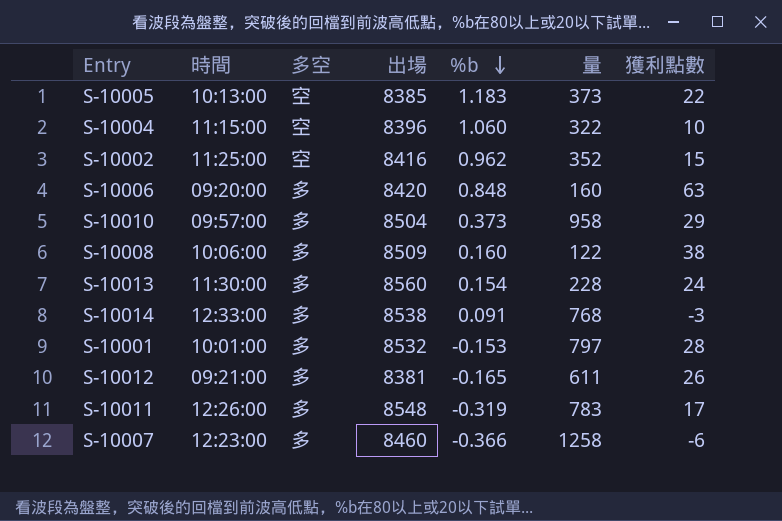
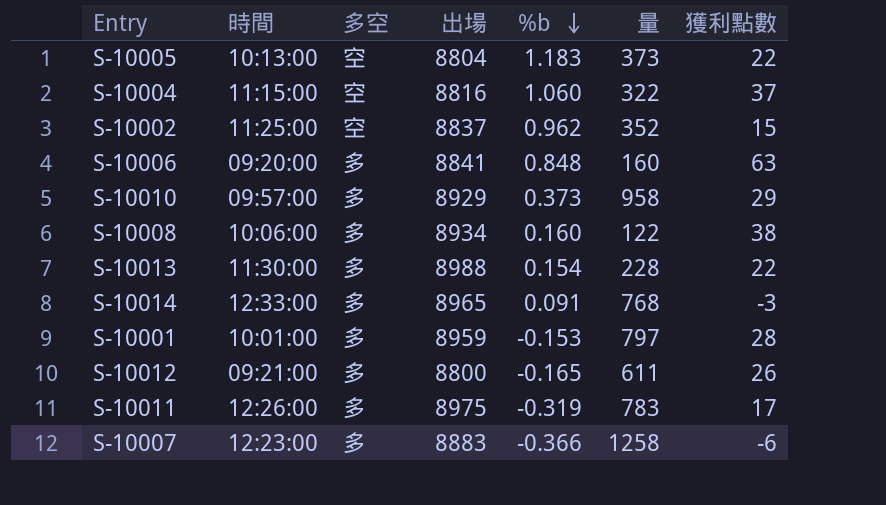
S-10005 | 出場: 8385 -> 8804
S-10004 | 出場: 8396 -> 8816
S-10004 | 獲利點數: 10 -> 37
S-10002 | 出場: 8416 -> 8837
S-10006 | 出場: 8420 -> 8841
S-10010 | 出場: 8504 -> 8929
S-10008 | 出場: 8509 -> 8934
S-10013 | 出場: 8560 -> 8988
S-10013 | 獲利點數: 24 -> 22
S-10014 | 出場: 8538 -> 8965
S-10001 | 出場: 8532 -> 8959
S-10012 | 出場: 8381 -> 8800
S-10011 | 出場: 8548 -> 8975
S-10007 | 出場: 8460 -> 8883

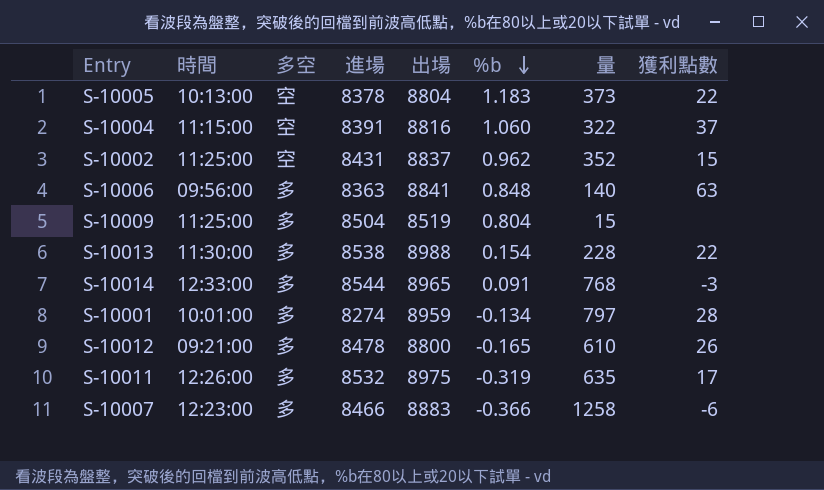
column 進場 | position: none -> 4
row S-10010: 09:57:00 | 多 | 8929 | 0.373 | 958 | 29 -> none
row S-10008: 10:06:00 | 多 | 8934 | 0.160 | 122 | 38 -> none
S-10006 | 時間: 09:20:00 -> 09:56:00
S-10006 | 量: 160 -> 140
row S-10009: none -> 11:25:00 | 多 | 8504 | 8519 | 0.804 | 15 | none
S-10001 | %b: -0.153 -> -0.134
S-10012 | 量: 611 -> 610
S-10011 | 量: 783 -> 635

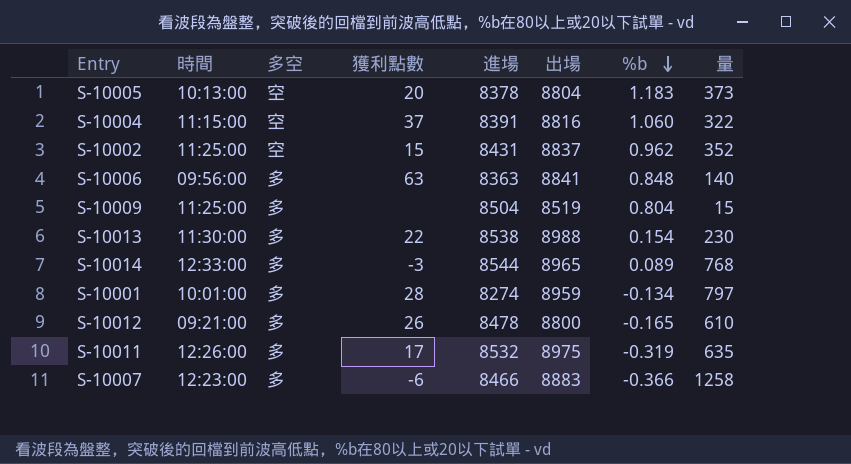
column 獲利點數 | position: 8 -> 4
S-10005 | 獲利點數: 22 -> 20
S-10013 | 量: 228 -> 230
S-10014 | %b: 0.091 -> 0.089

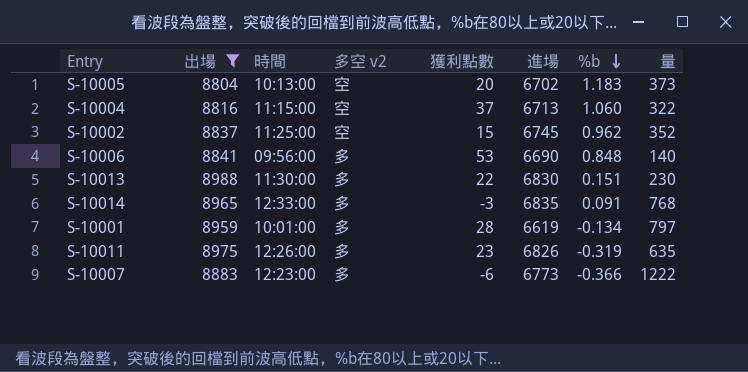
filter: none -> 出場 >= 8804
column 出場 | position: 6 -> 2
column name: 多空 -> 多空 v2
S-10005 | 進場: 8378 -> 6702
S-10004 | 進場: 8391 -> 6713
S-10002 | 進場: 8431 -> 6745
S-10006 | 獲利點數: 63 -> 53
S-10006 | 進場: 8363 -> 6690
S-10013 | 進場: 8538 -> 6830
S-10013 | %b: 0.154 -> 0.151
S-10014 | 進場: 8544 -> 6835
S-10014 | %b: 0.089 -> 0.091
S-10001 | 進場: 8274 -> 6619
S-10011 | 獲利點數: 17 -> 23
S-10011 | 進場: 8532 -> 6826
S-10007 | 進場: 8466 -> 6773
S-10007 | 量: 1258 -> 1222

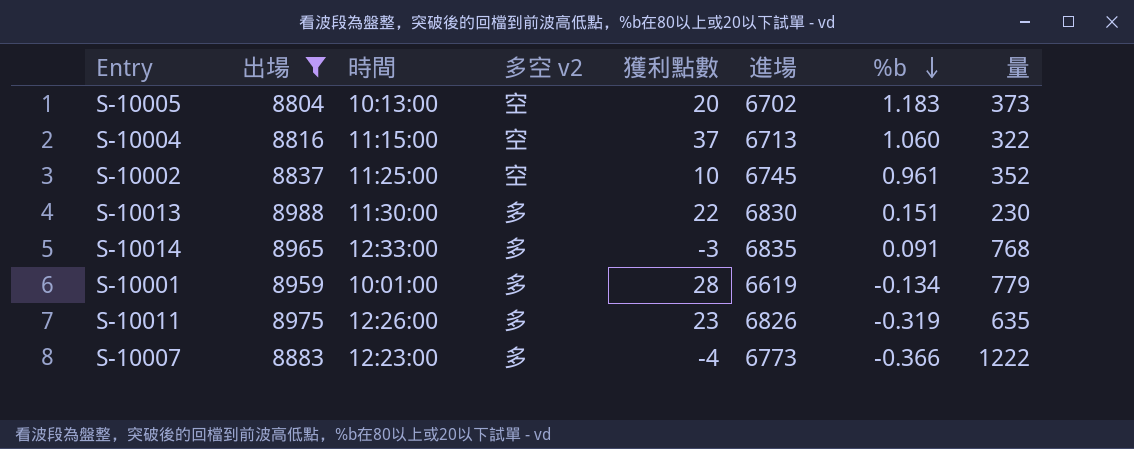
row S-10006: 8841 | 09:56:00 | 多 | 53 | 6690 | 0.848 | 140 -> none
S-10002 | 獲利點數: 15 -> 10
S-10002 | %b: 0.962 -> 0.961
S-10001 | 量: 797 -> 779
S-10007 | 獲利點數: -6 -> -4

